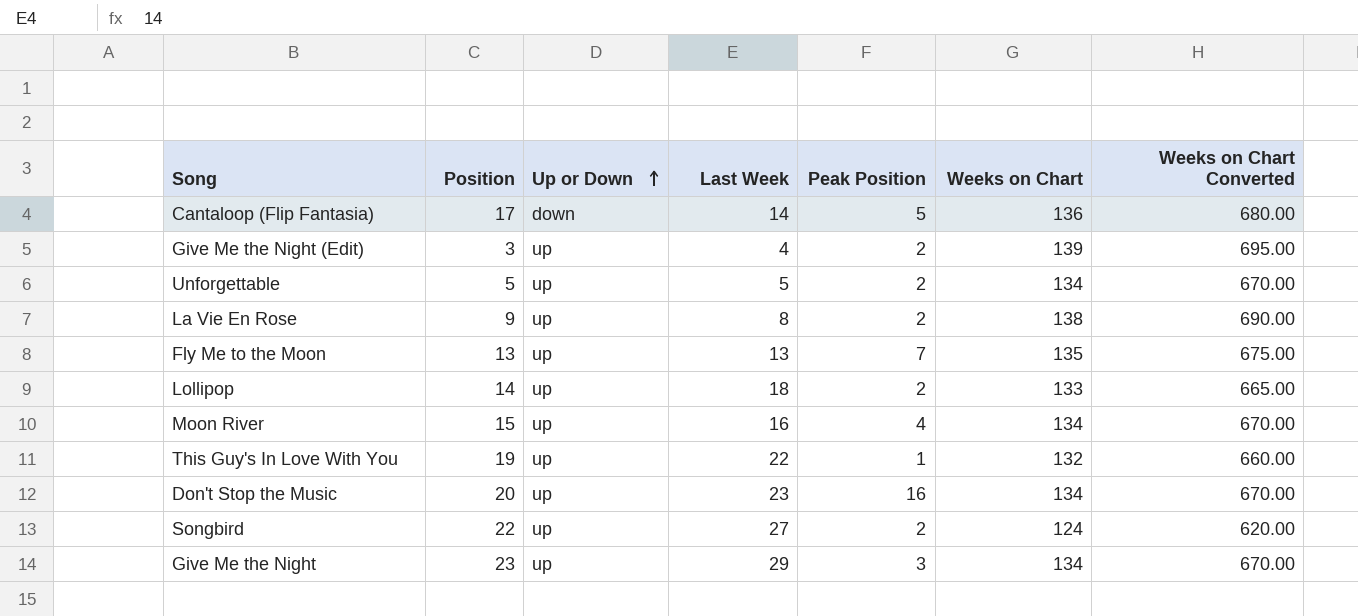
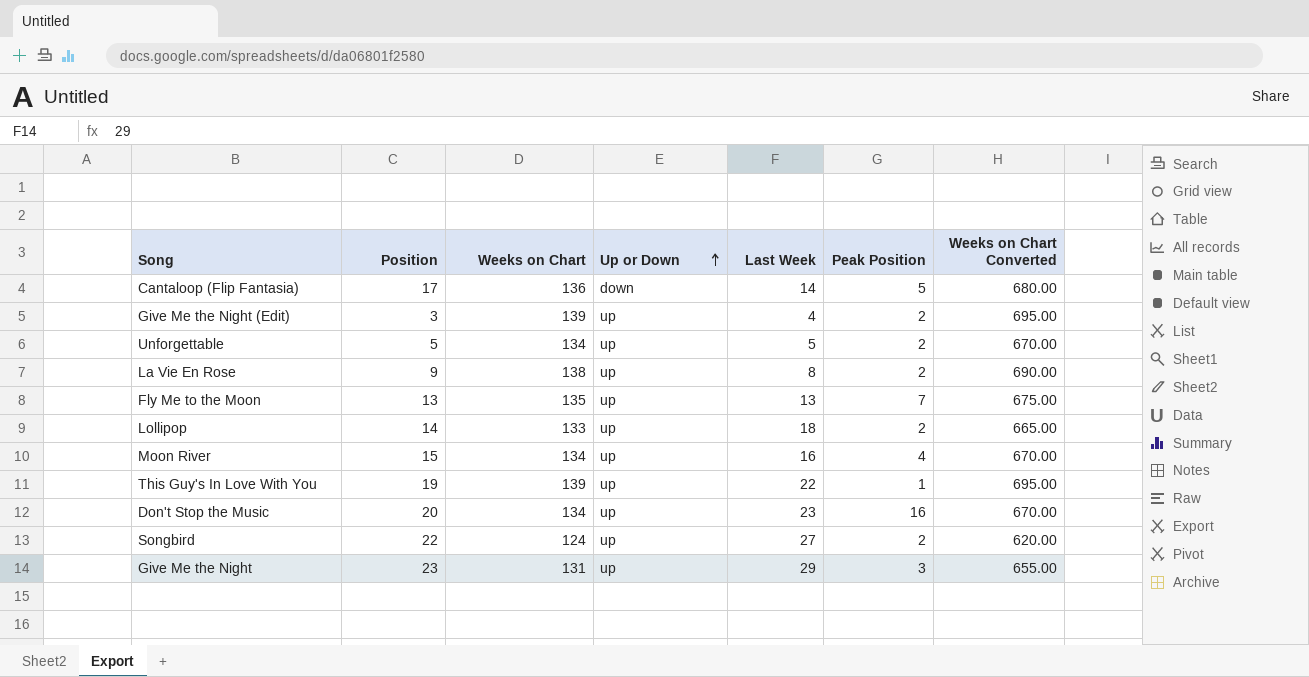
column Weeks on Chart | position: 6 -> 3
This Guy's In Love With You | Weeks on Chart: 132 -> 139
This Guy's In Love With You | Weeks on Chart Converted: 660.00 -> 695.00
Give Me the Night | Weeks on Chart: 134 -> 131
Give Me the Night | Weeks on Chart Converted: 670.00 -> 655.00

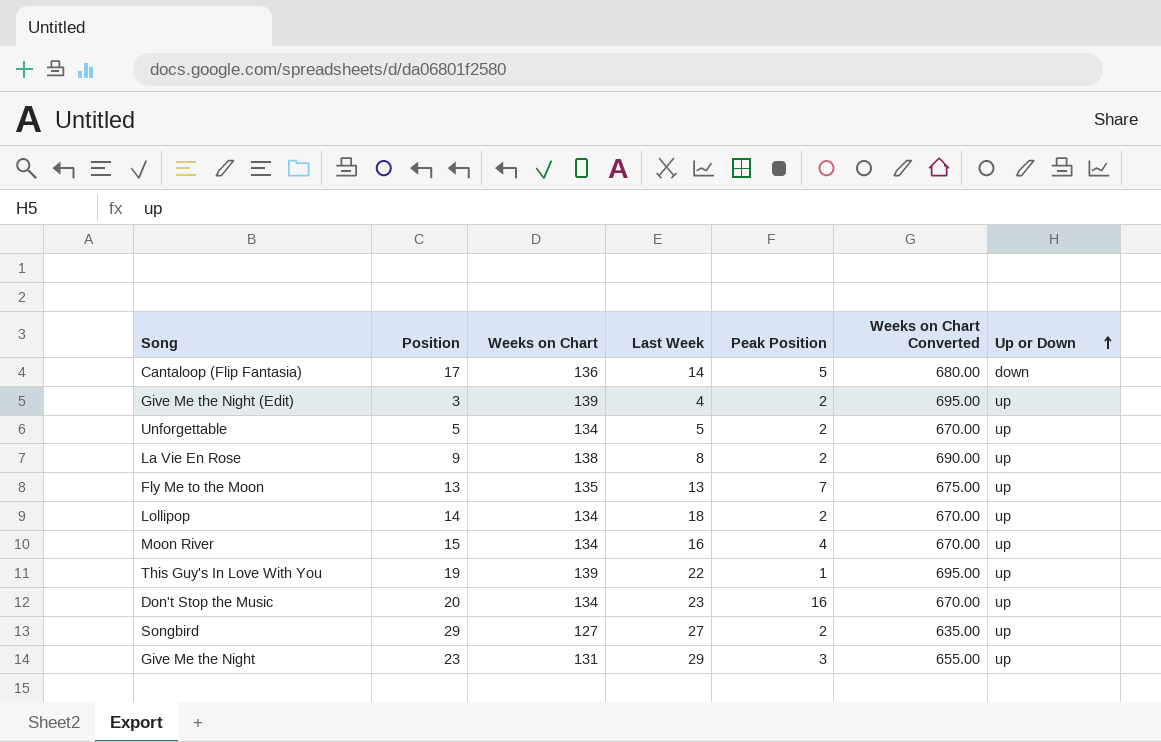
column Up or Down | position: 4 -> 7
Lollipop | Weeks on Chart: 133 -> 134
Lollipop | Weeks on Chart Converted: 665.00 -> 670.00
Songbird | Position: 22 -> 29
Songbird | Weeks on Chart: 124 -> 127
Songbird | Weeks on Chart Converted: 620.00 -> 635.00

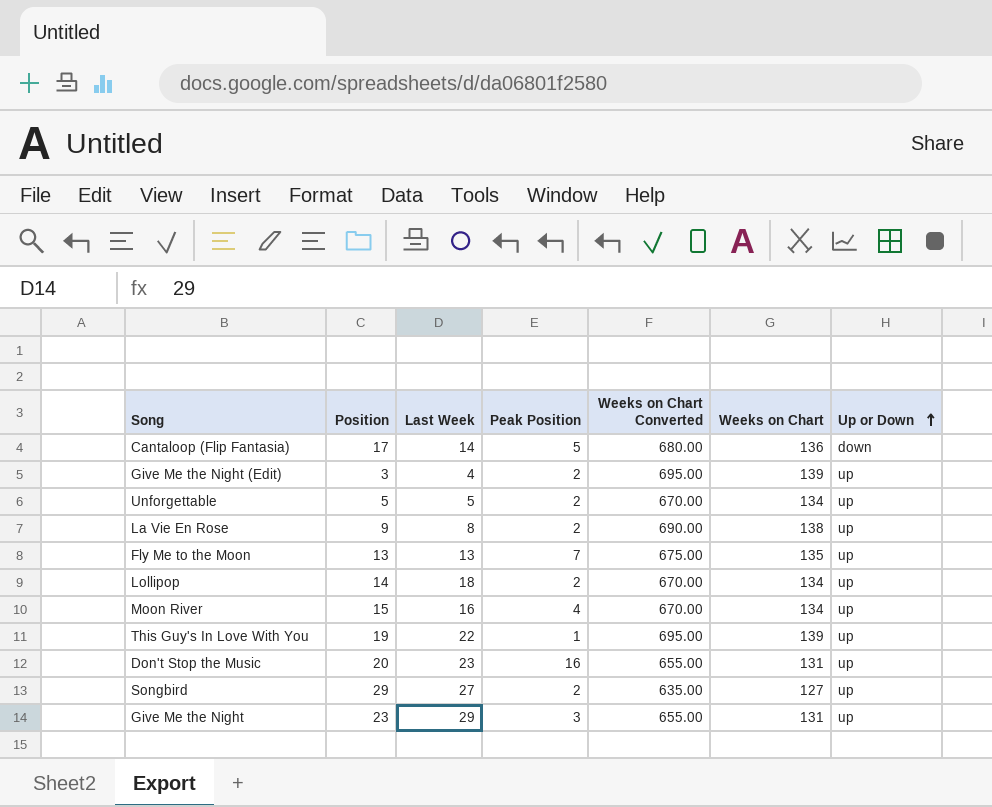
column Weeks on Chart | position: 3 -> 6
Don't Stop the Music | Weeks on Chart Converted: 670.00 -> 655.00
Don't Stop the Music | Weeks on Chart: 134 -> 131

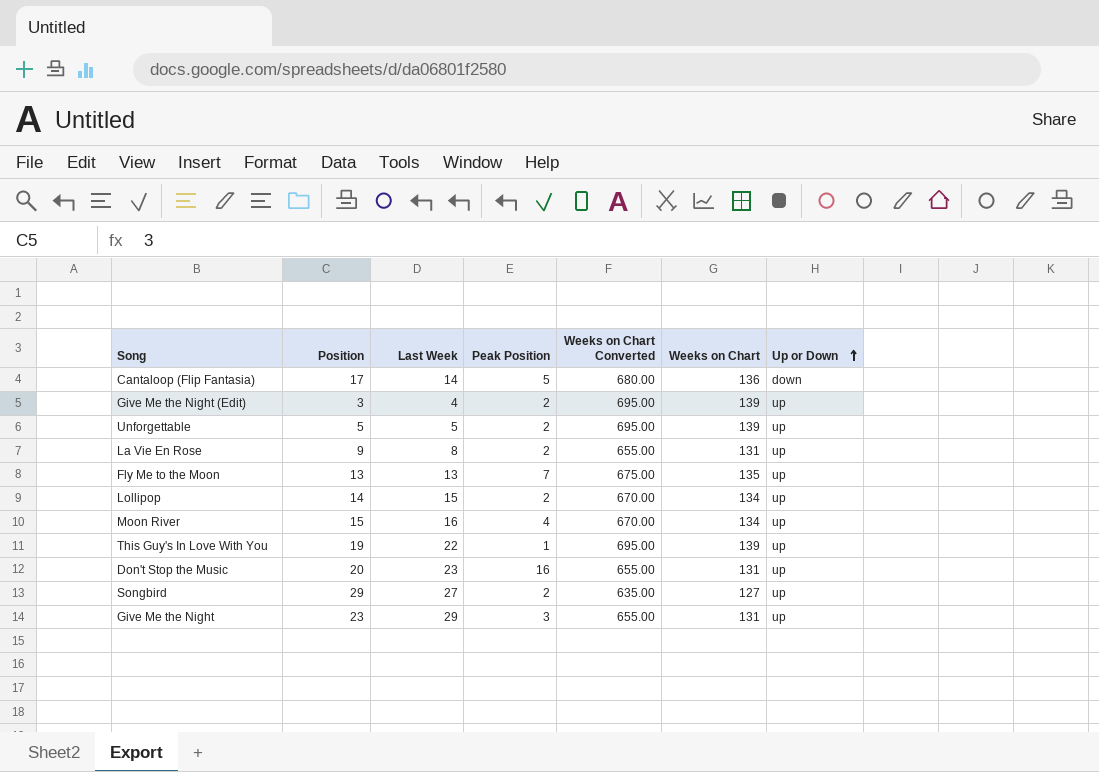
Unforgettable | Weeks on Chart Converted: 670.00 -> 695.00
Unforgettable | Weeks on Chart: 134 -> 139
La Vie En Rose | Weeks on Chart Converted: 690.00 -> 655.00
La Vie En Rose | Weeks on Chart: 138 -> 131
Lollipop | Last Week: 18 -> 15

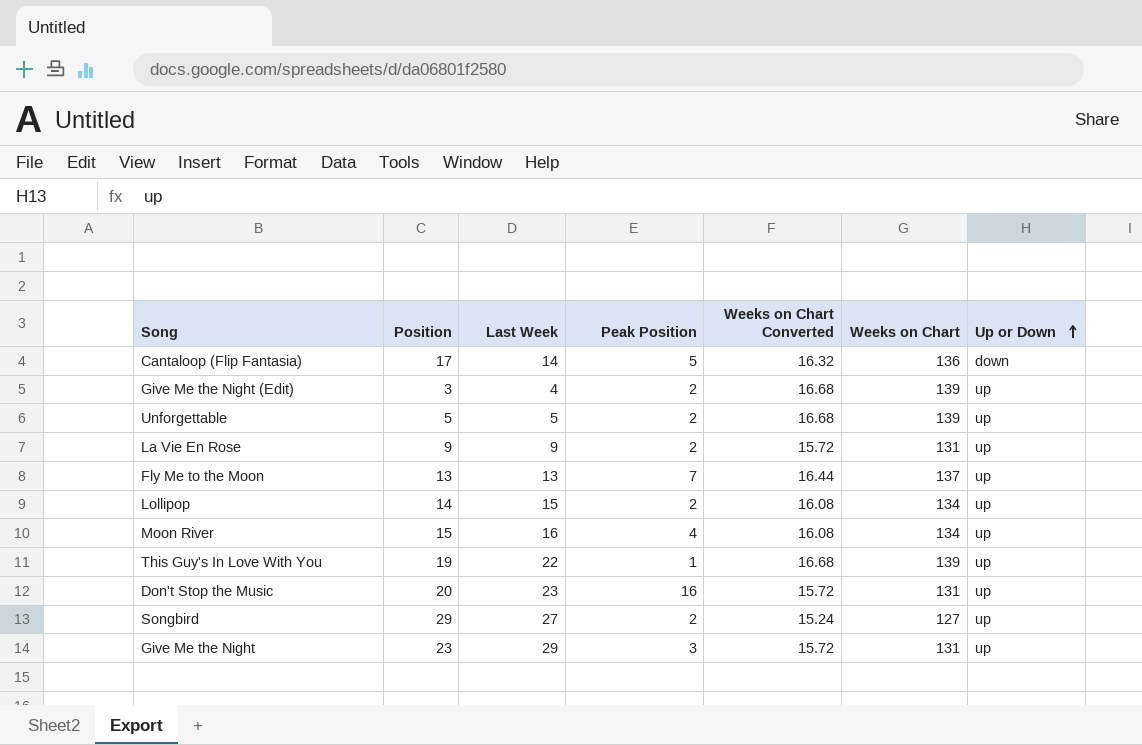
column Weeks on Chart Converted | formula: [Weeks on Chart] * 5 -> [Weeks on Chart] * 0.12
La Vie En Rose | Last Week: 8 -> 9
Fly Me to the Moon | Weeks on Chart: 135 -> 137

